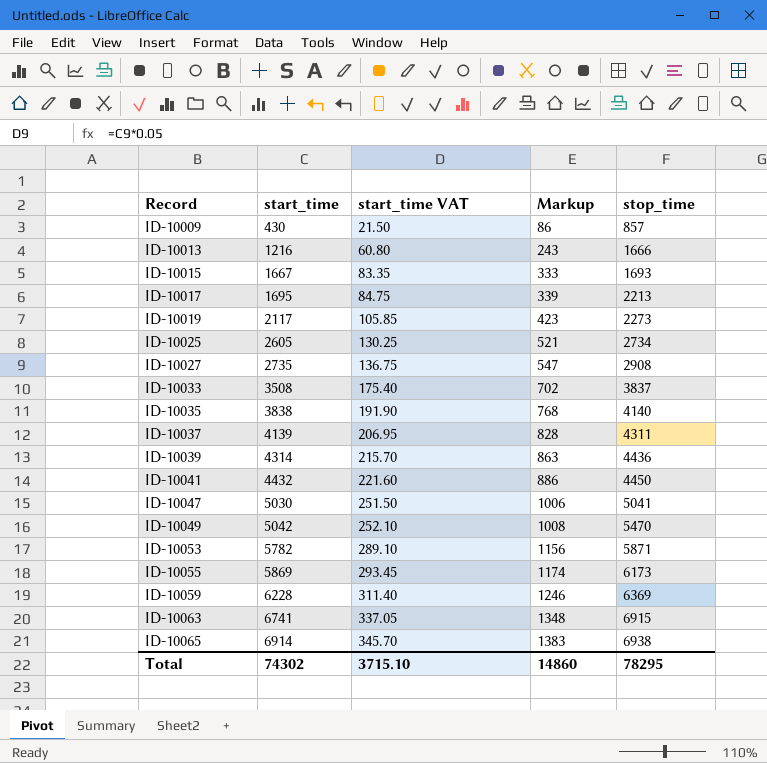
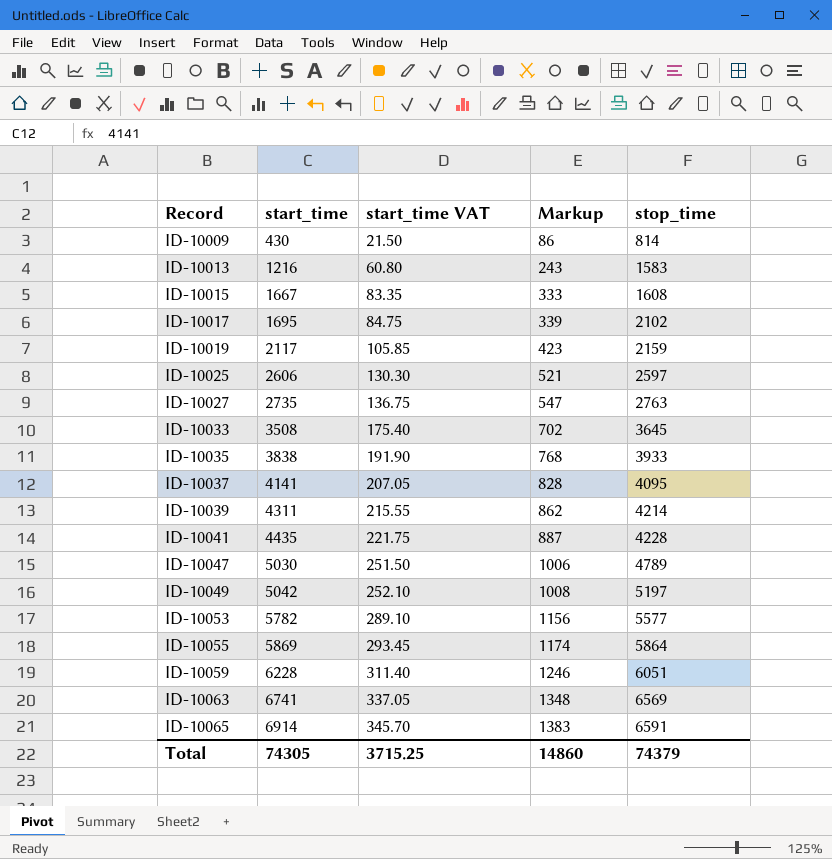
ID-10009 | stop_time: 857 -> 814
ID-10013 | stop_time: 1666 -> 1583
ID-10015 | stop_time: 1693 -> 1608
ID-10017 | stop_time: 2213 -> 2102
ID-10019 | stop_time: 2273 -> 2159
ID-10025 | start_time: 2605 -> 2606
ID-10025 | start_time VAT: 130.25 -> 130.30
ID-10025 | stop_time: 2734 -> 2597
ID-10027 | stop_time: 2908 -> 2763
ID-10033 | stop_time: 3837 -> 3645
ID-10035 | stop_time: 4140 -> 3933
ID-10037 | start_time: 4139 -> 4141
ID-10037 | start_time VAT: 206.95 -> 207.05
ID-10037 | stop_time: 4311 -> 4095
ID-10039 | start_time: 4314 -> 4311
ID-10039 | start_time VAT: 215.70 -> 215.55
ID-10039 | Markup: 863 -> 862
ID-10039 | stop_time: 4436 -> 4214
ID-10041 | start_time: 4432 -> 4435
ID-10041 | start_time VAT: 221.60 -> 221.75
ID-10041 | Markup: 886 -> 887
ID-10041 | stop_time: 4450 -> 4228
ID-10047 | stop_time: 5041 -> 4789
ID-10049 | stop_time: 5470 -> 5197
ID-10053 | stop_time: 5871 -> 5577
ID-10055 | stop_time: 6173 -> 5864
ID-10059 | stop_time: 6369 -> 6051
ID-10063 | stop_time: 6915 -> 6569
ID-10065 | stop_time: 6938 -> 6591
Total | start_time: 74302 -> 74305
Total | start_time VAT: 3715.10 -> 3715.25
Total | stop_time: 78295 -> 74379

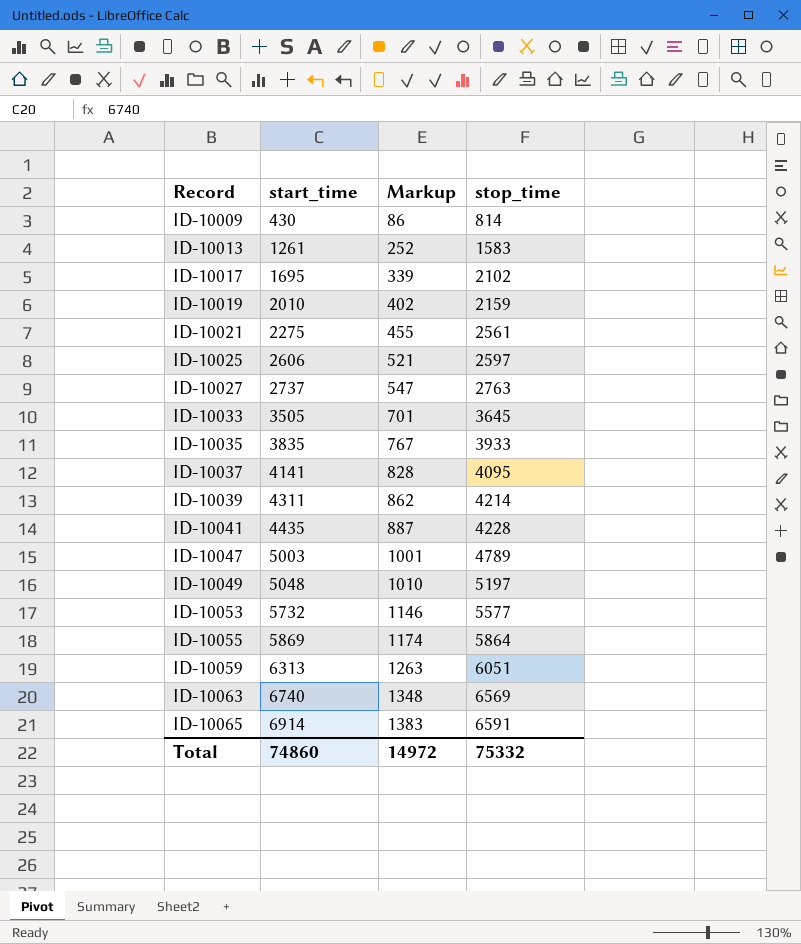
column start_time VAT | formula: [start_time] * 0.05 -> none
row ID-10015: 1667 | 83.35 | 333 | 1608 -> none
ID-10013 | start_time: 1216 -> 1261
ID-10013 | Markup: 243 -> 252
ID-10019 | start_time: 2117 -> 2010
ID-10019 | Markup: 423 -> 402
row ID-10021: none -> 2275 | 455 | 2561
ID-10027 | start_time: 2735 -> 2737
ID-10033 | start_time: 3508 -> 3505
ID-10033 | Markup: 702 -> 701
ID-10035 | start_time: 3838 -> 3835
ID-10035 | Markup: 768 -> 767
ID-10047 | start_time: 5030 -> 5003
ID-10047 | Markup: 1006 -> 1001
ID-10049 | start_time: 5042 -> 5048
ID-10049 | Markup: 1008 -> 1010
ID-10053 | start_time: 5782 -> 5732
ID-10053 | Markup: 1156 -> 1146
ID-10059 | start_time: 6228 -> 6313
ID-10059 | Markup: 1246 -> 1263
ID-10063 | start_time: 6741 -> 6740
Total | start_time: 74305 -> 74860
Total | Markup: 14860 -> 14972
Total | stop_time: 74379 -> 75332

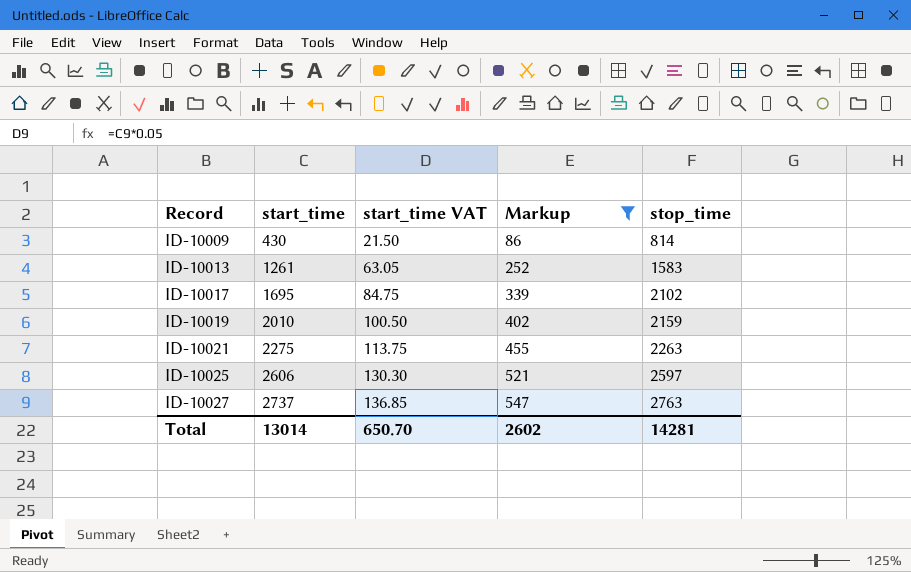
filter: none -> Markup <= 547
column start_time VAT | formula: none -> [start_time] * 0.05
ID-10021 | stop_time: 2561 -> 2263
Total | start_time: 74860 -> 13014
Total | Markup: 14972 -> 2602
Total | stop_time: 75332 -> 14281

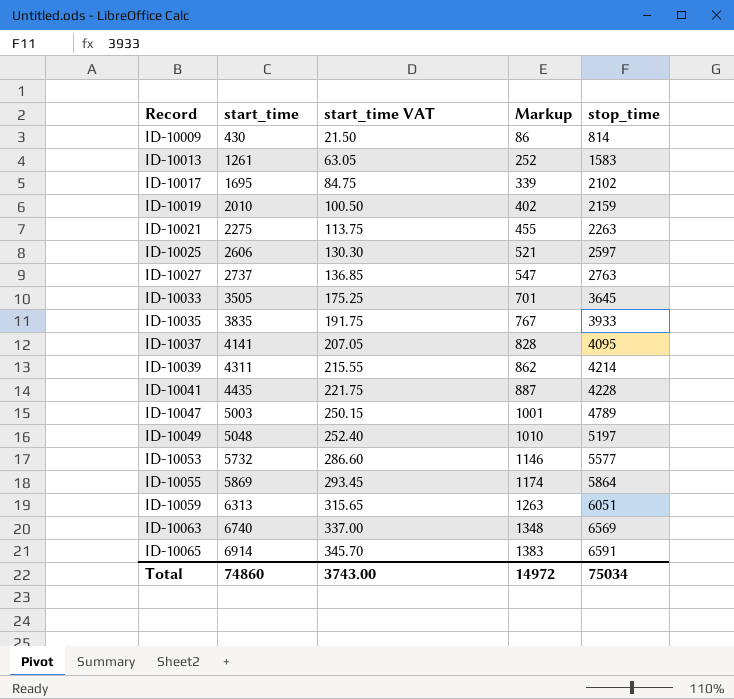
filter: Markup <= 547 -> none
Total | start_time: 13014 -> 74860
Total | start_time VAT: 650.70 -> 3743.00
Total | Markup: 2602 -> 14972
Total | stop_time: 14281 -> 75034

